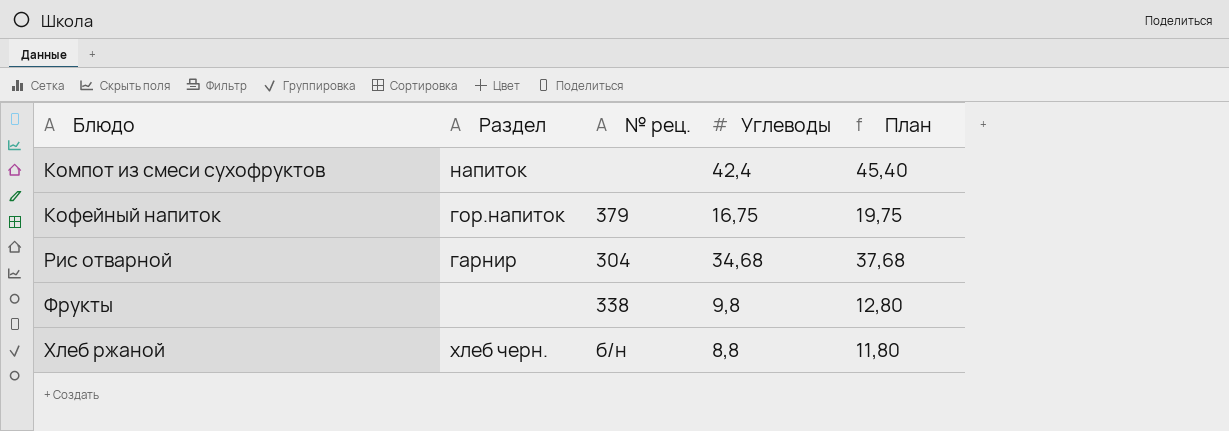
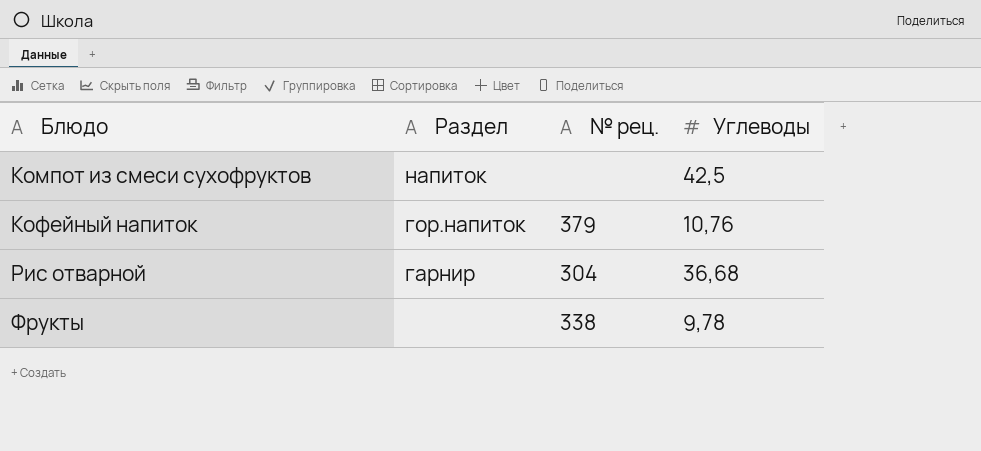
column План | formula: [Углеводы] + 3 -> none
row Хлеб ржаной: хлеб черн. | б/н | 8,8 | 11,80 -> none
Компот из смеси сухофруктов | Углеводы: 42,4 -> 42,5
Кофейный напиток | Углеводы: 16,75 -> 10,76
Рис отварной | Углеводы: 34,68 -> 36,68
Фрукты | Углеводы: 9,8 -> 9,78

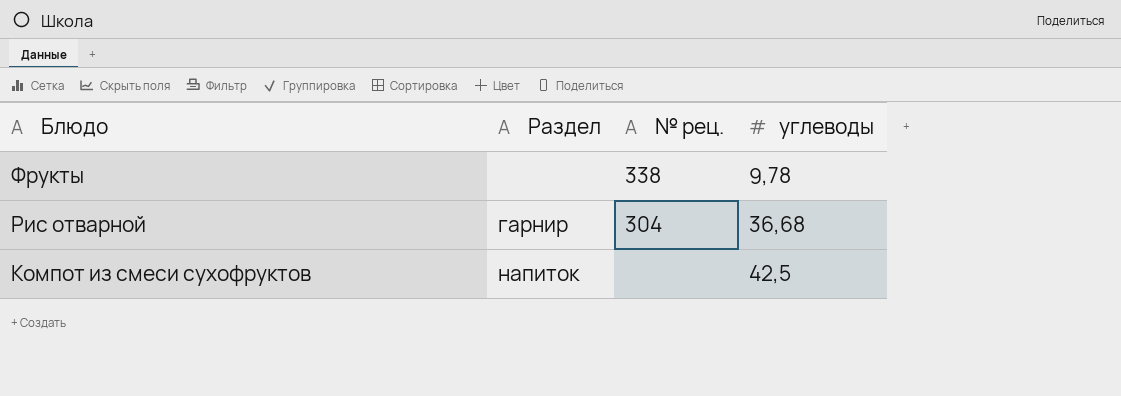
row order: Блюдо ascending -> Блюдо descending
column name: Углеводы -> углеводы
row Кофейный напиток: гор.напиток | 379 | 10,76 -> none

